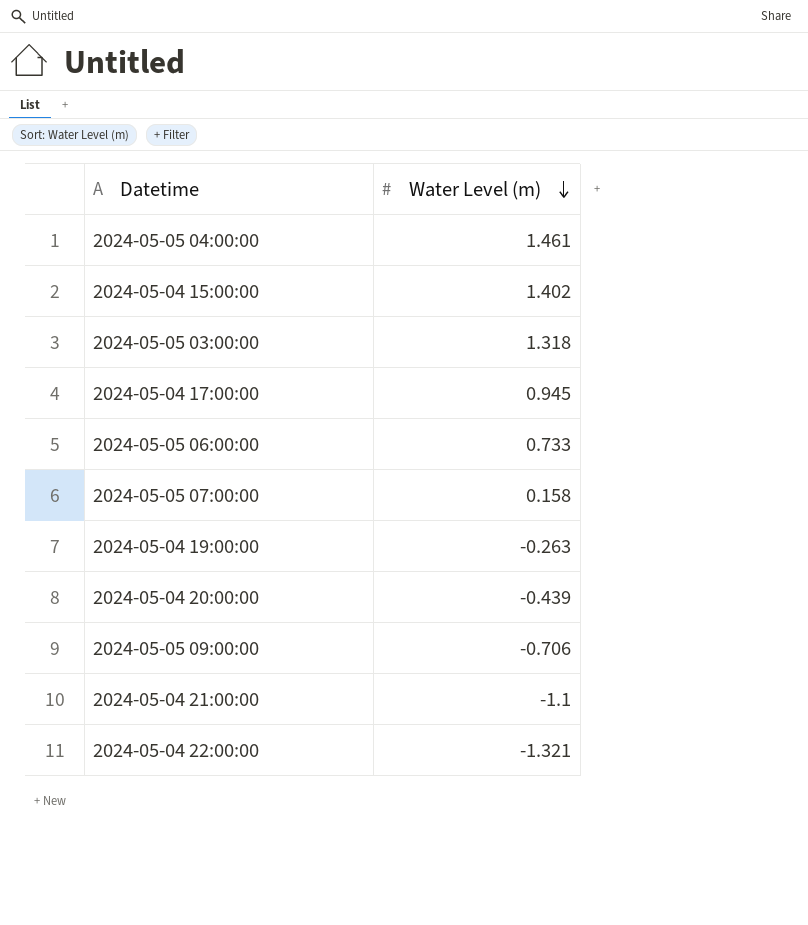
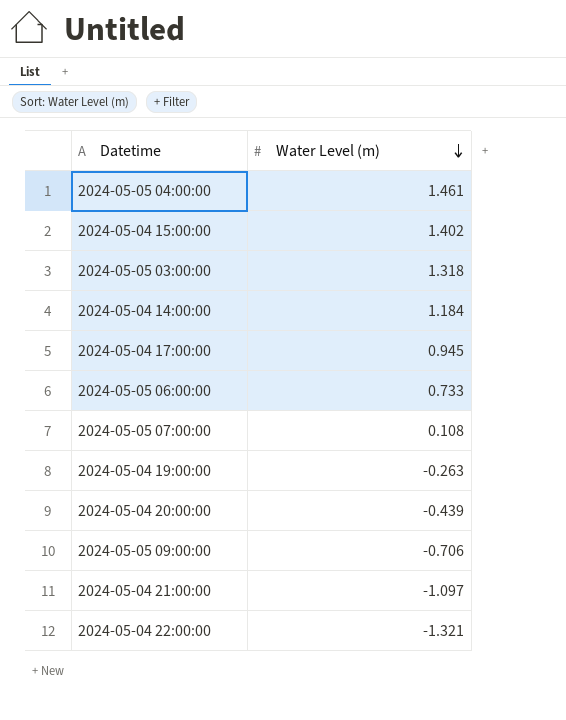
row 2024-05-04 14:00:00: none -> 1.184
2024-05-05 07:00:00 | Water Level (m): 0.158 -> 0.108
2024-05-04 21:00:00 | Water Level (m): -1.1 -> -1.097

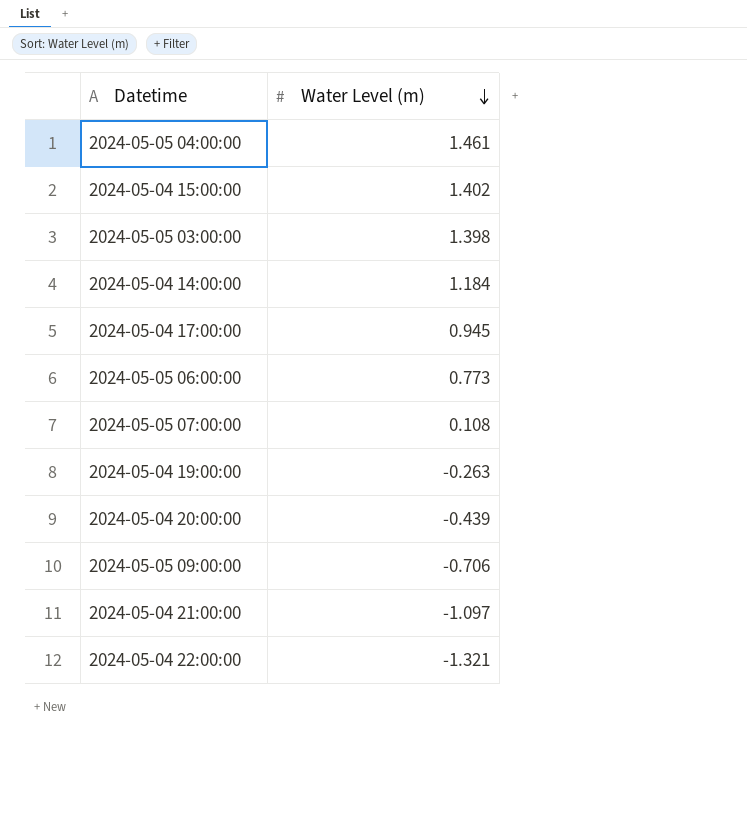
2024-05-05 03:00:00 | Water Level (m): 1.318 -> 1.398
2024-05-05 06:00:00 | Water Level (m): 0.733 -> 0.773

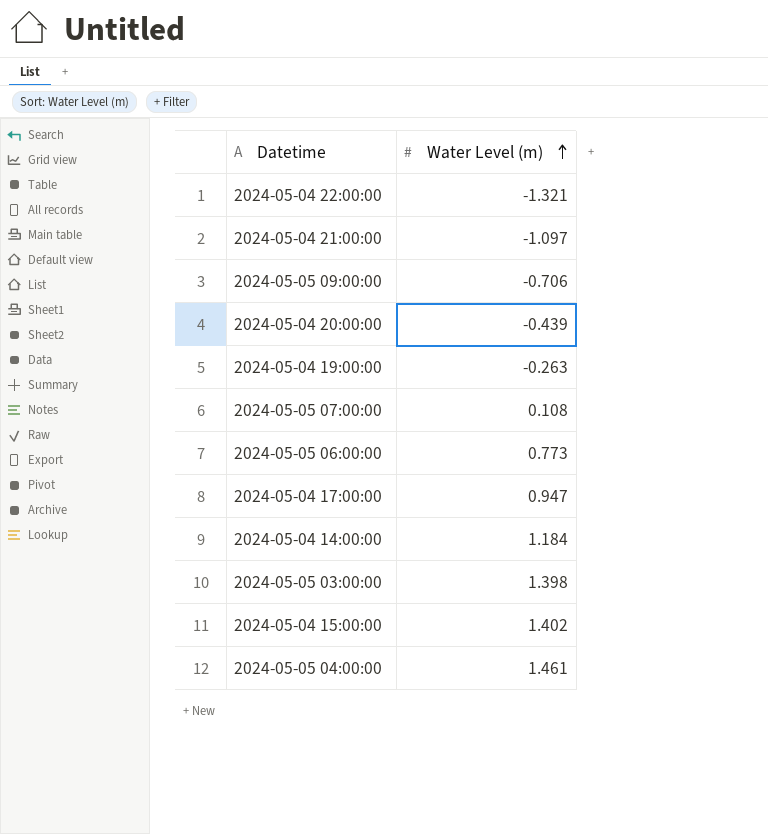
row order: Water Level (m) descending -> Water Level (m) ascending
2024-05-04 17:00:00 | Water Level (m): 0.945 -> 0.947

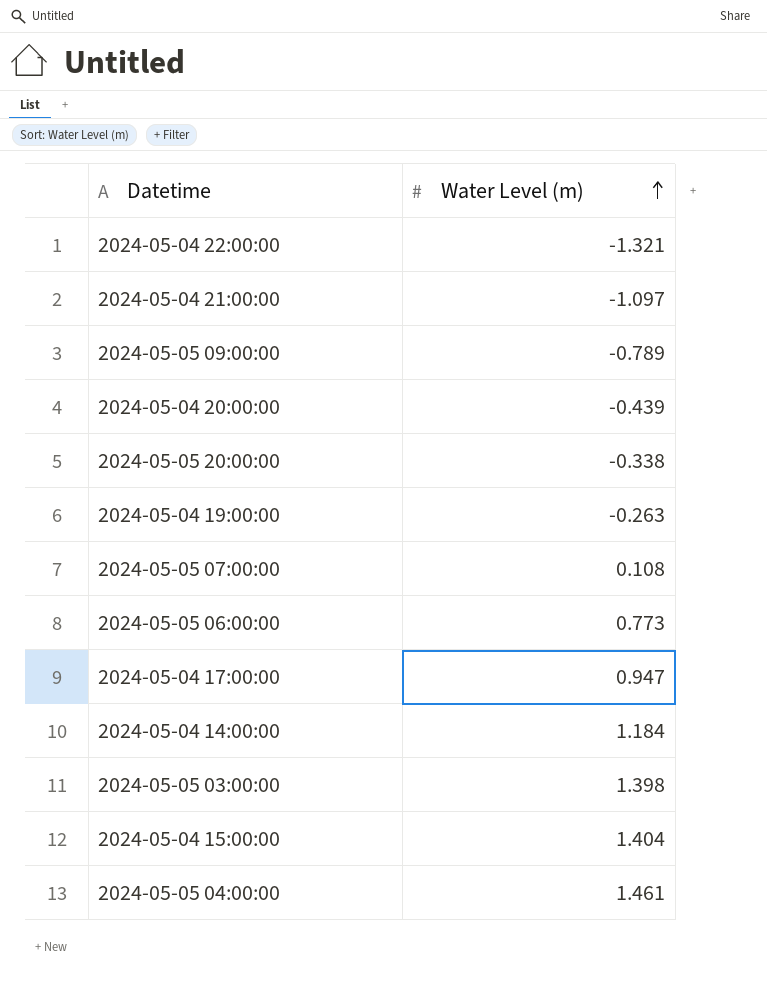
2024-05-05 09:00:00 | Water Level (m): -0.706 -> -0.789
row 2024-05-05 20:00:00: none -> -0.338
2024-05-04 15:00:00 | Water Level (m): 1.402 -> 1.404

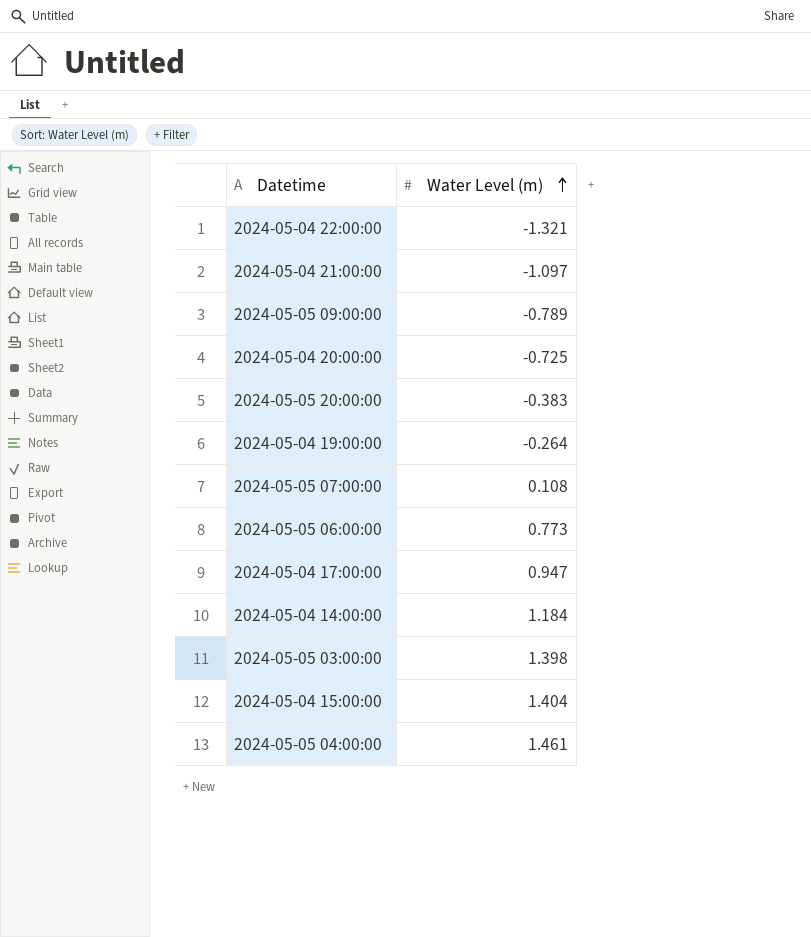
2024-05-04 20:00:00 | Water Level (m): -0.439 -> -0.725
2024-05-05 20:00:00 | Water Level (m): -0.338 -> -0.383
2024-05-04 19:00:00 | Water Level (m): -0.263 -> -0.264

